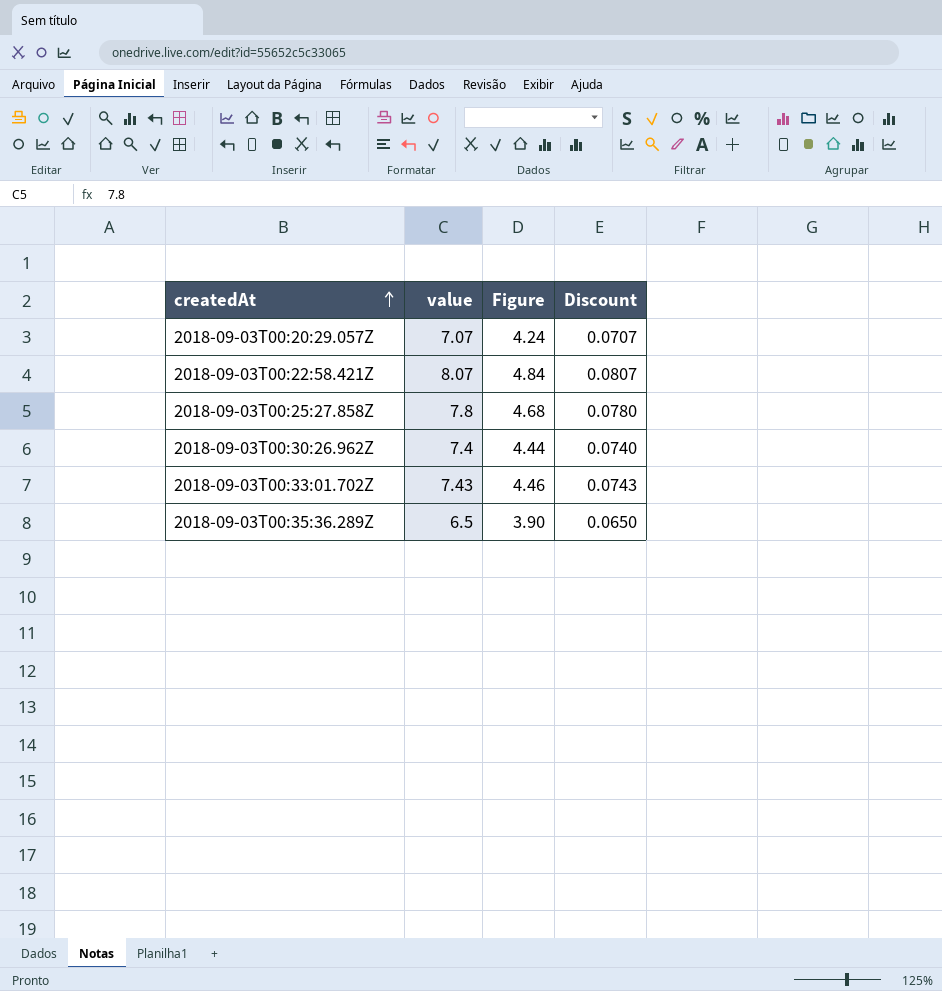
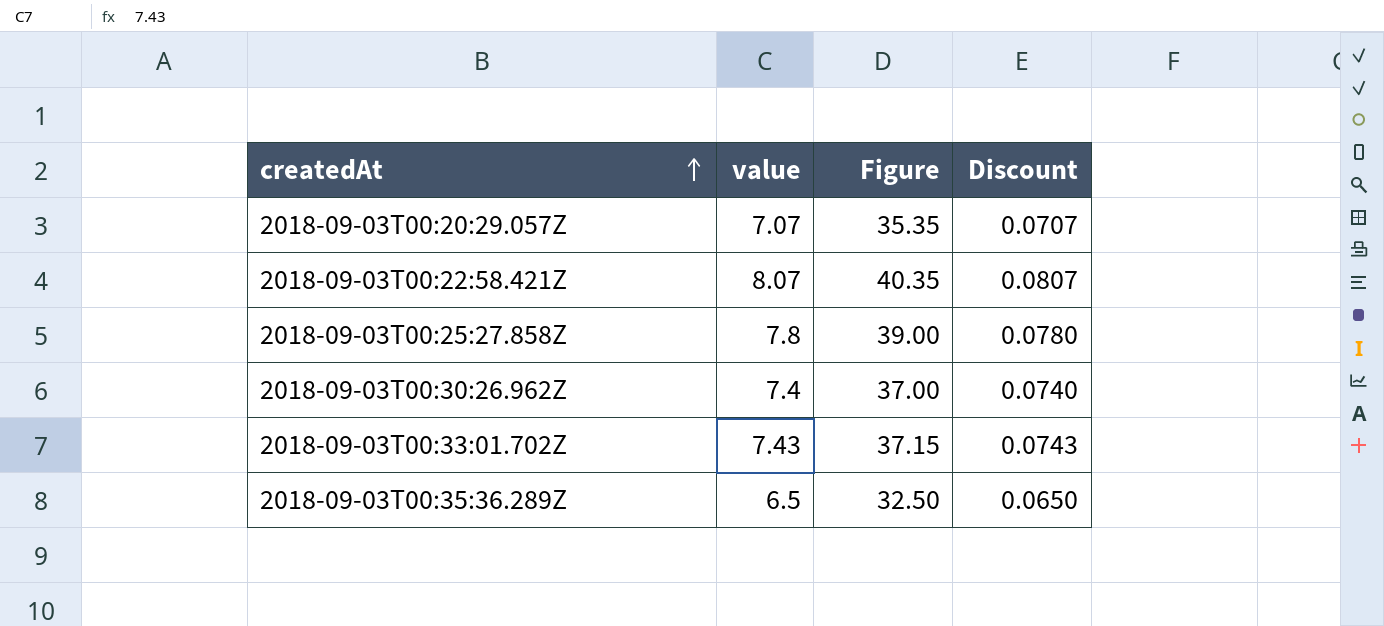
column Figure | formula: [value] * 0.6 -> [value] * 5

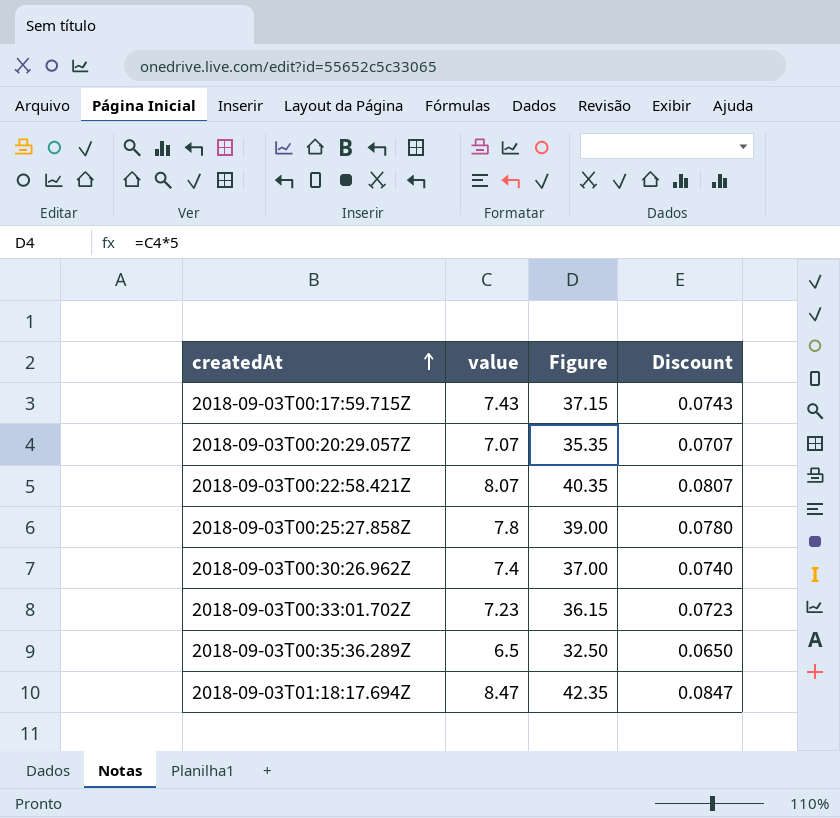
row 2018-09-03T00:17:59.715Z: none -> 7.43 | 37.15 | 0.0743
2018-09-03T00:33:01.702Z | value: 7.43 -> 7.23
2018-09-03T00:33:01.702Z | Figure: 37.15 -> 36.15
2018-09-03T00:33:01.702Z | Discount: 0.0743 -> 0.0723
row 2018-09-03T01:18:17.694Z: none -> 8.47 | 42.35 | 0.0847

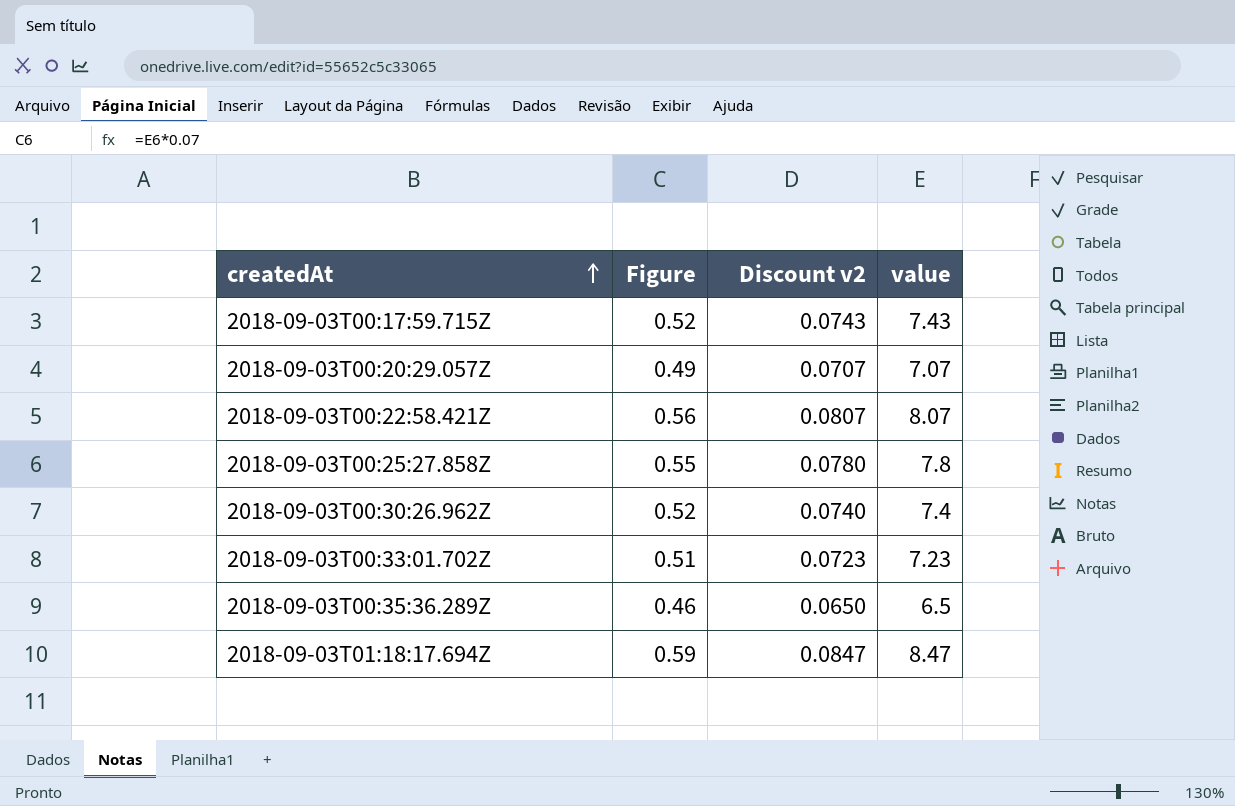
column Figure | formula: [value] * 5 -> [value] * 0.07
column name: Discount -> Discount v2
column value | position: 2 -> 4

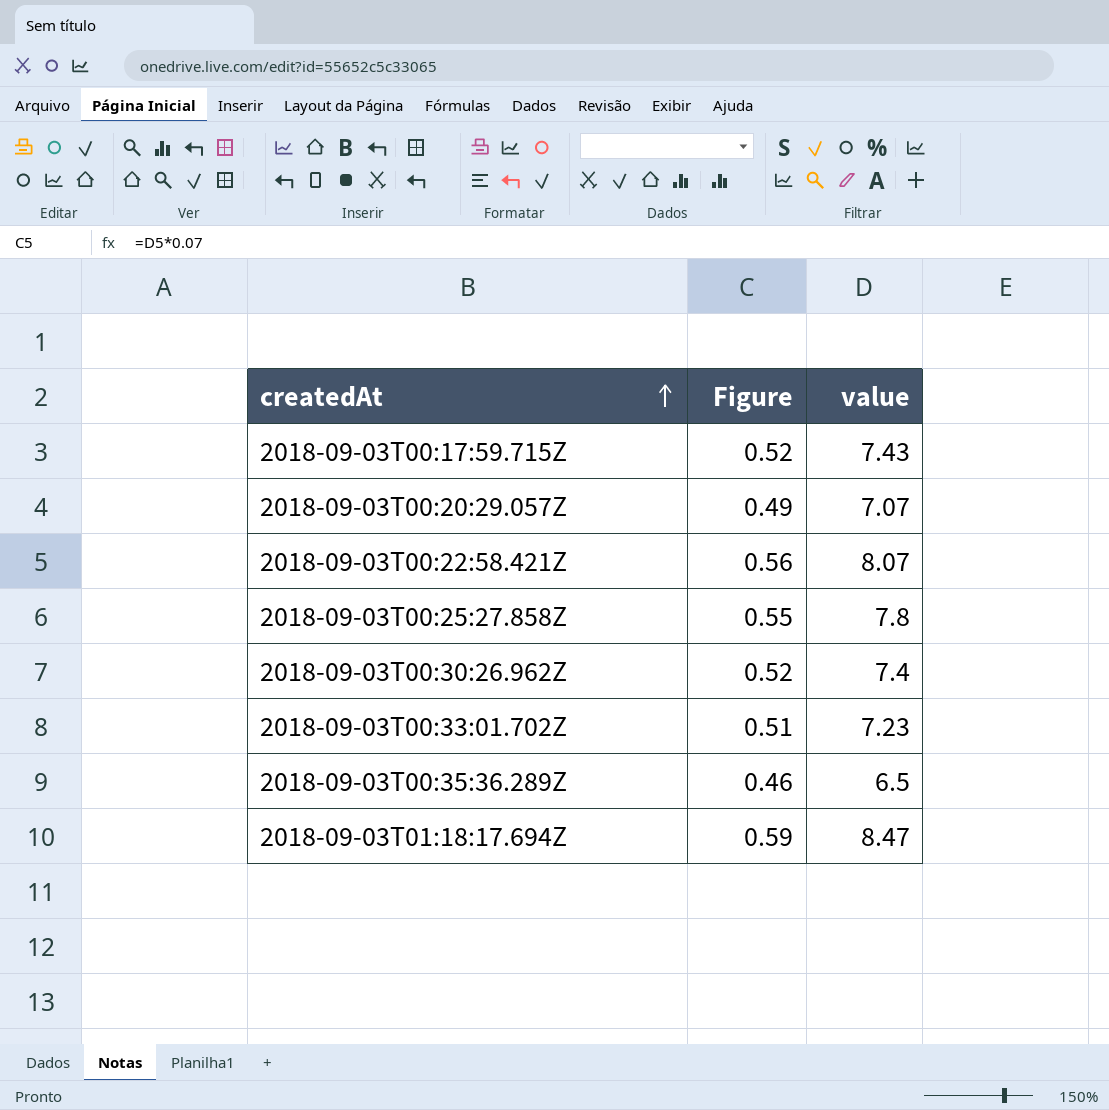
column Discount v2 | formula: [value] * 0.01 -> none

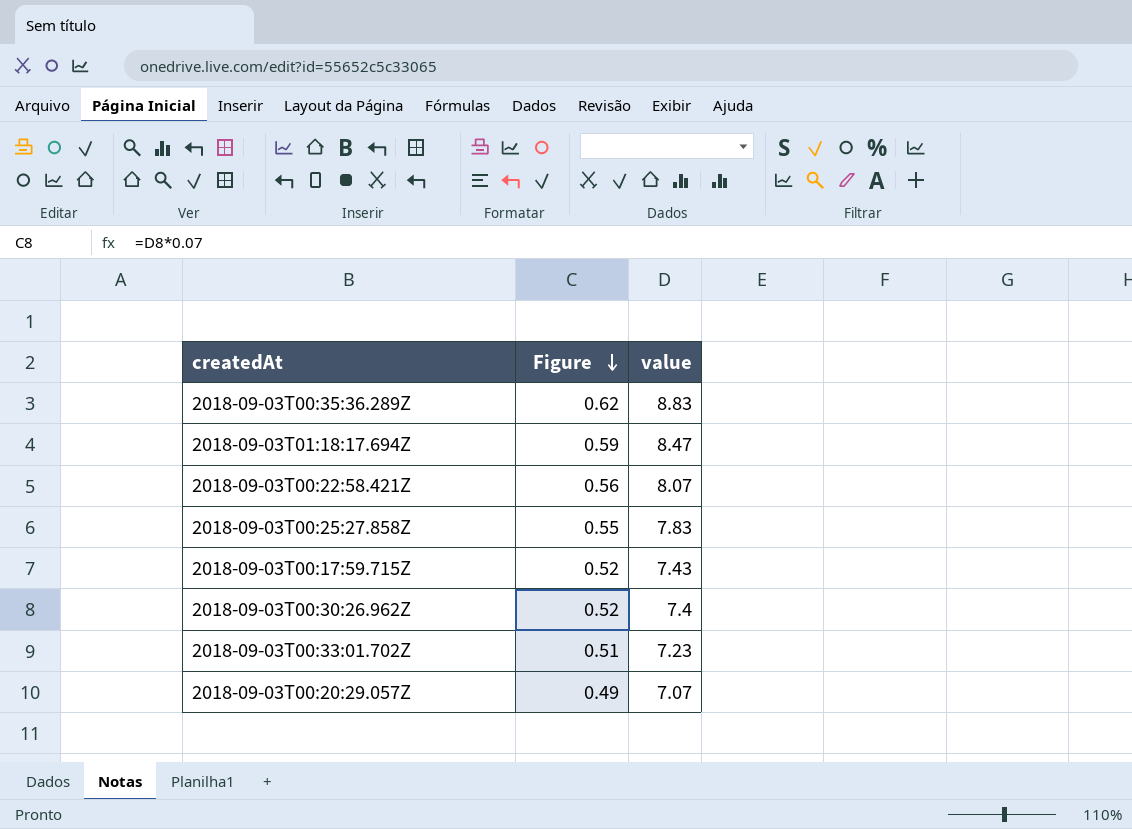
row order: createdAt ascending -> Figure descending
2018-09-03T00:35:36.289Z | Figure: 0.46 -> 0.62
2018-09-03T00:35:36.289Z | value: 6.5 -> 8.83
2018-09-03T00:25:27.858Z | value: 7.8 -> 7.83

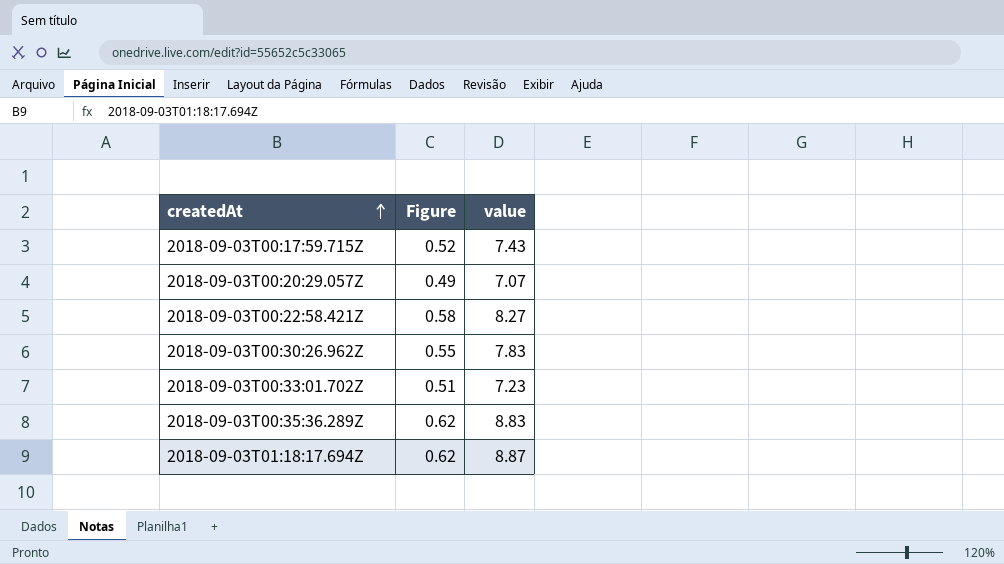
row order: Figure descending -> createdAt ascending
row 2018-09-03T00:25:27.858Z: 0.55 | 7.83 -> none
2018-09-03T00:22:58.421Z | Figure: 0.56 -> 0.58
2018-09-03T00:22:58.421Z | value: 8.07 -> 8.27
2018-09-03T00:30:26.962Z | Figure: 0.52 -> 0.55
2018-09-03T00:30:26.962Z | value: 7.4 -> 7.83
2018-09-03T01:18:17.694Z | Figure: 0.59 -> 0.62
2018-09-03T01:18:17.694Z | value: 8.47 -> 8.87

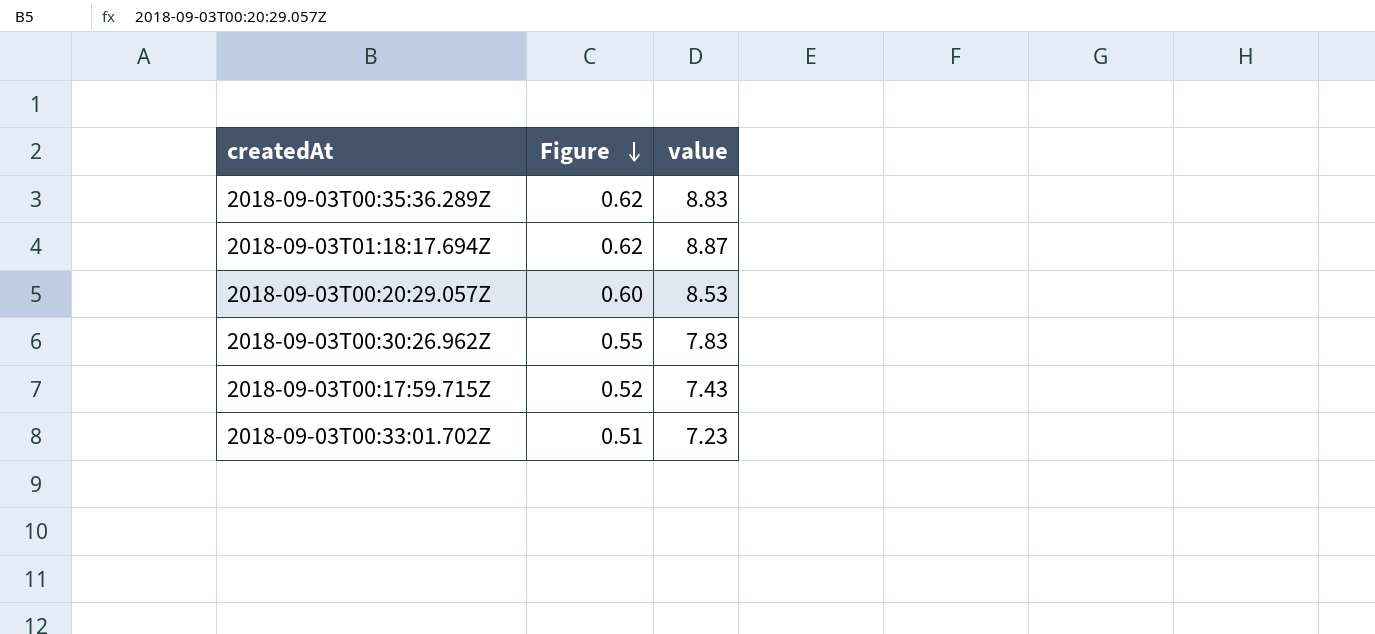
row order: createdAt ascending -> Figure descending
row 2018-09-03T00:22:58.421Z: 0.58 | 8.27 -> none
2018-09-03T00:20:29.057Z | Figure: 0.49 -> 0.60
2018-09-03T00:20:29.057Z | value: 7.07 -> 8.53

